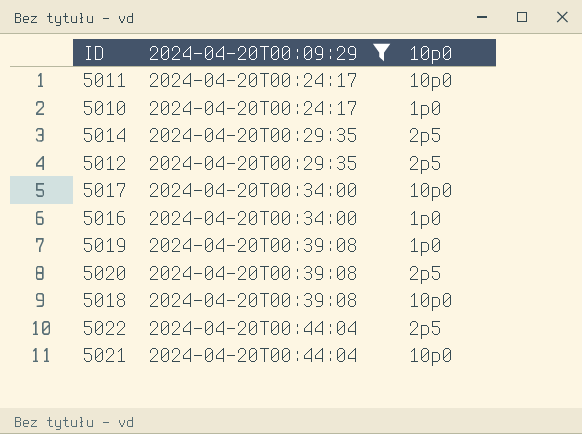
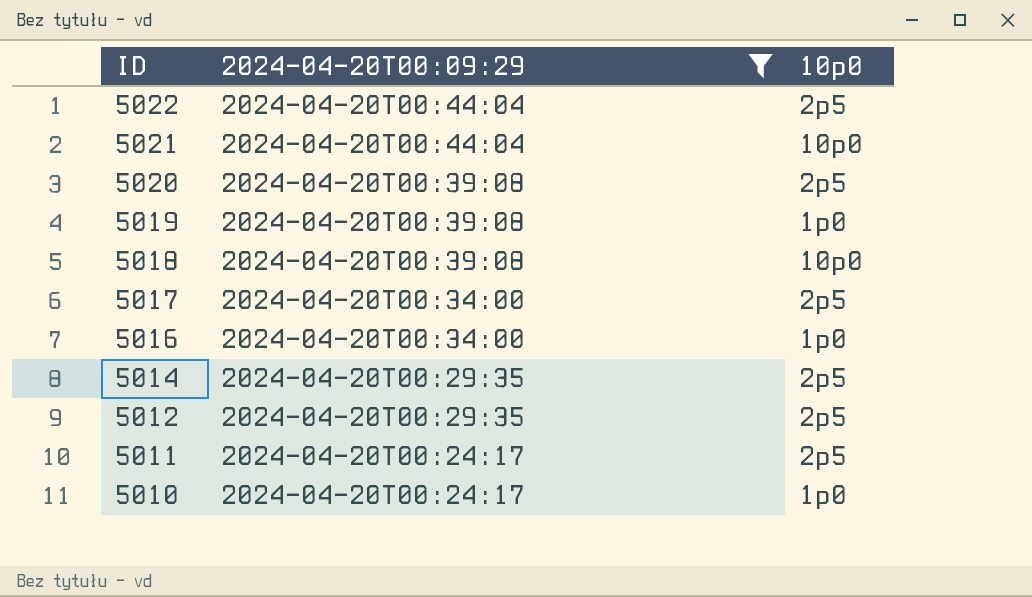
row order: 2024-04-20T00:09:29 ascending -> ID descending
5017 | 10p0: 10p0 -> 2p5
5011 | 10p0: 10p0 -> 2p5

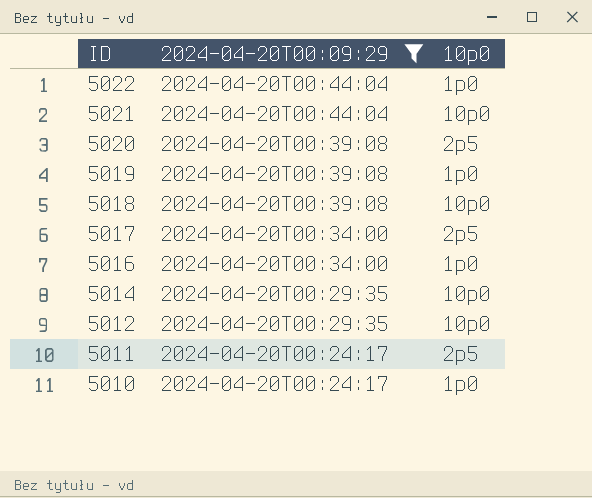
5022 | 10p0: 2p5 -> 1p0
5014 | 10p0: 2p5 -> 10p0
5012 | 10p0: 2p5 -> 10p0

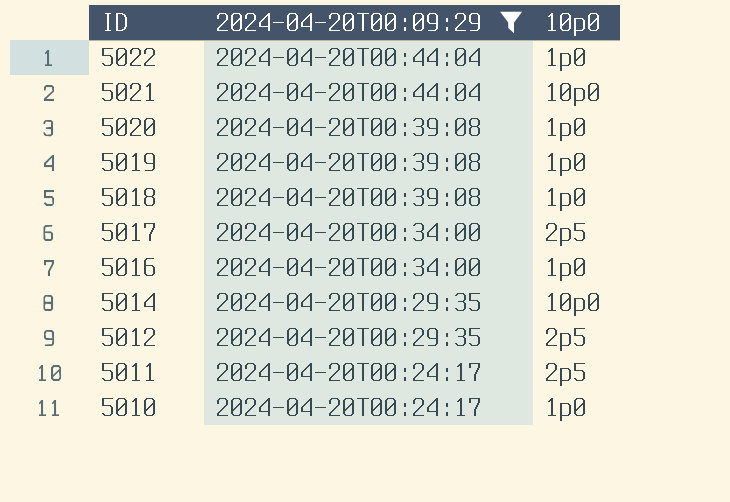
5020 | 10p0: 2p5 -> 1p0
5018 | 10p0: 10p0 -> 1p0
5012 | 10p0: 10p0 -> 2p5

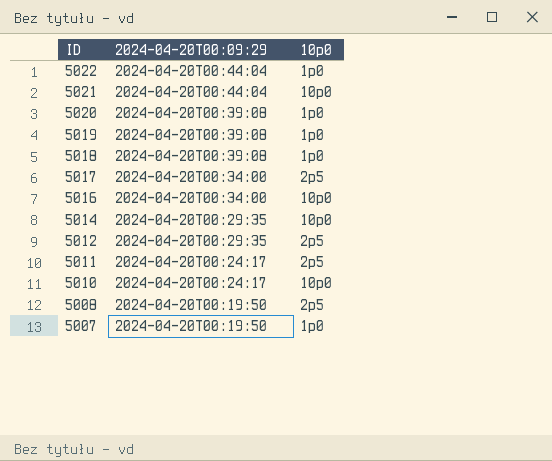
filter: 2024-04-20T00:09:29 != 2024-04-20T00:19:50 -> none
5016 | 10p0: 1p0 -> 10p0
5010 | 10p0: 1p0 -> 10p0

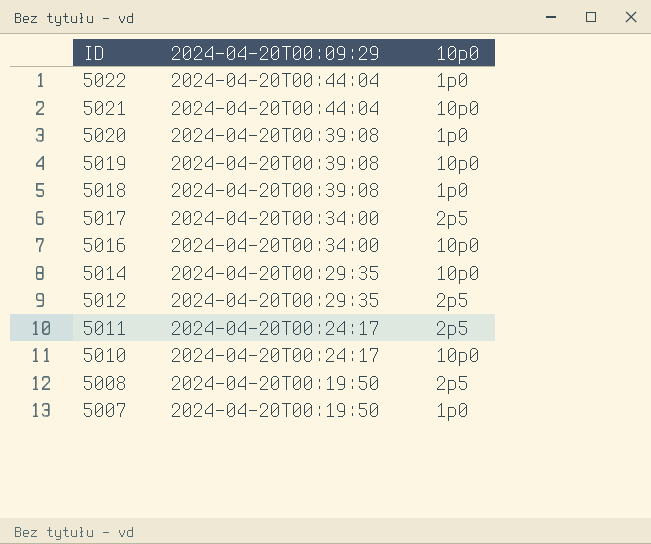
5019 | 10p0: 1p0 -> 10p0

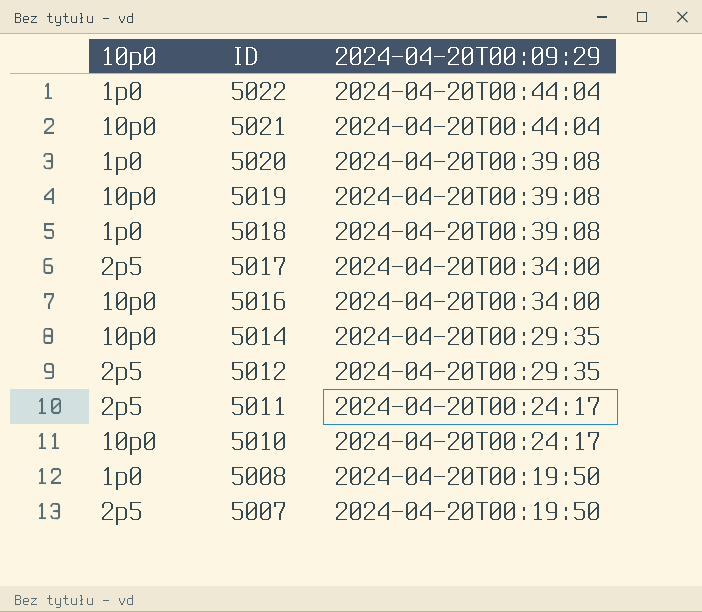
column 10p0 | position: 3 -> 1
5008 | 10p0: 2p5 -> 1p0
5007 | 10p0: 1p0 -> 2p5

